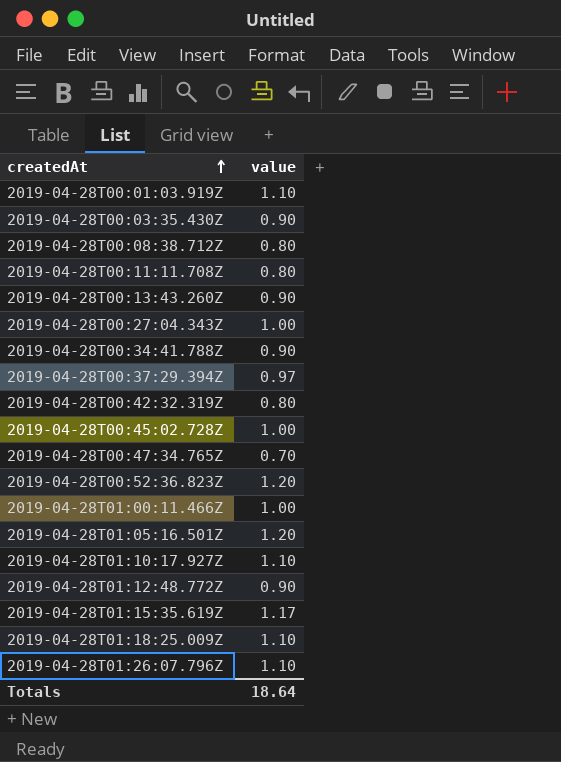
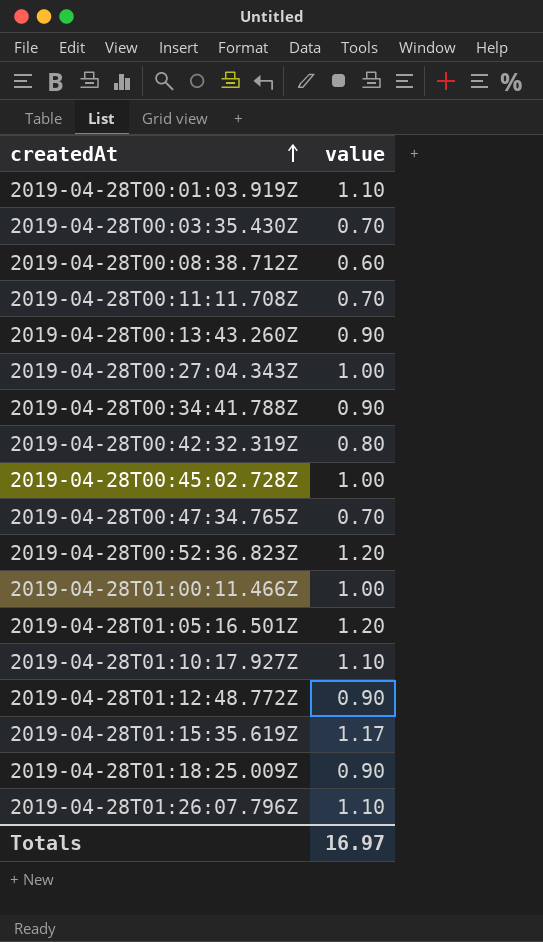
row 2019-04-28T00:37:29.394Z: 0.97 -> none
2019-04-28T00:03:35.430Z | value: 0.90 -> 0.70
2019-04-28T00:08:38.712Z | value: 0.80 -> 0.60
2019-04-28T00:11:11.708Z | value: 0.80 -> 0.70
2019-04-28T01:18:25.009Z | value: 1.10 -> 0.90
Totals | value: 18.64 -> 16.97

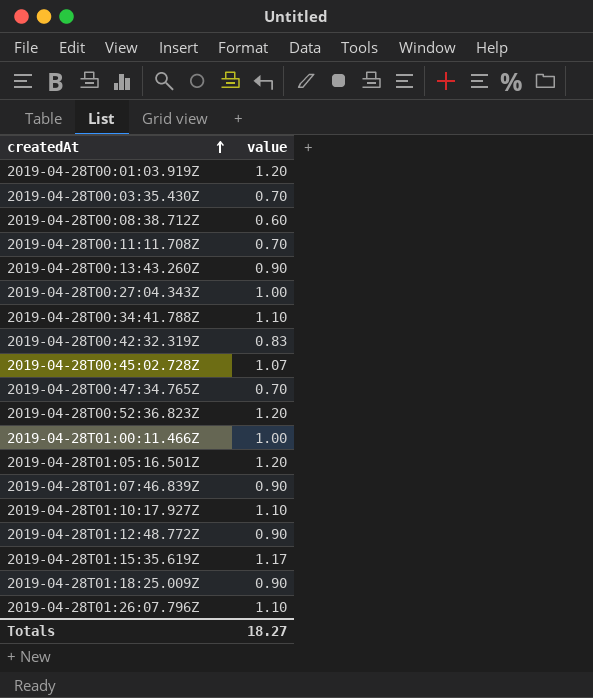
2019-04-28T00:01:03.919Z | value: 1.10 -> 1.20
2019-04-28T00:34:41.788Z | value: 0.90 -> 1.10
2019-04-28T00:42:32.319Z | value: 0.80 -> 0.83
2019-04-28T00:45:02.728Z | value: 1.00 -> 1.07
row 2019-04-28T01:07:46.839Z: none -> 0.90
Totals | value: 16.97 -> 18.27

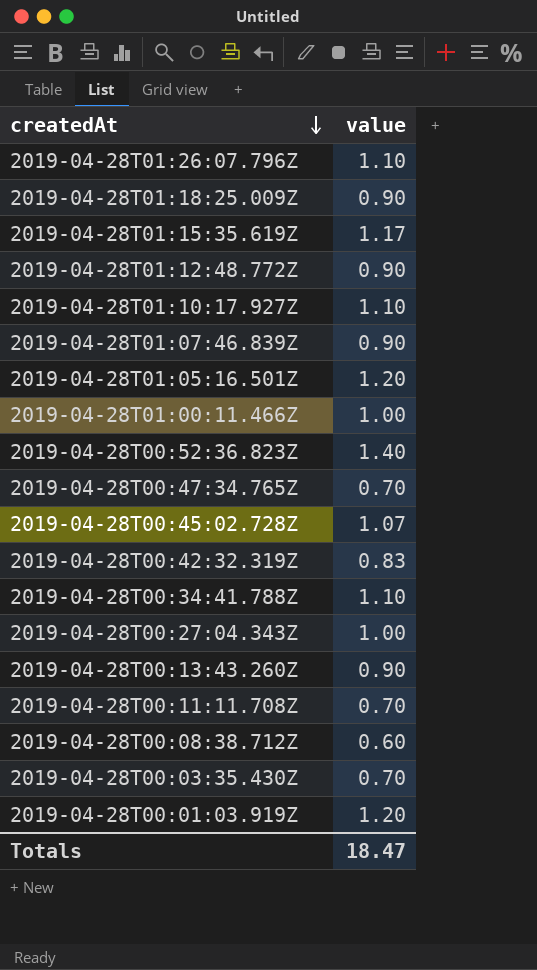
row order: createdAt ascending -> createdAt descending
2019-04-28T00:52:36.823Z | value: 1.20 -> 1.40
Totals | value: 18.27 -> 18.47

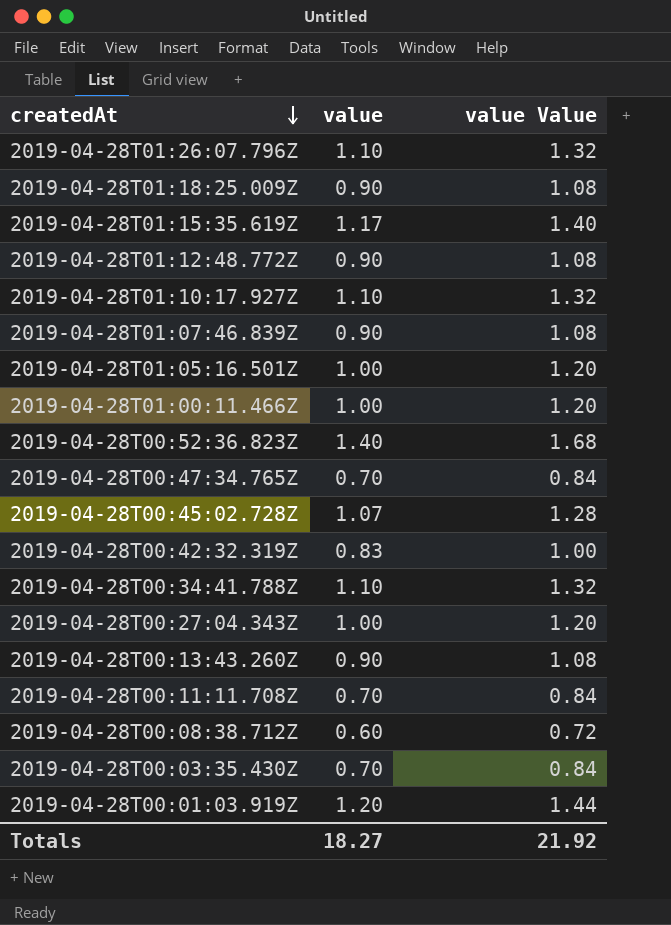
column value Value | formula: none -> [value] * 1.2
2019-04-28T01:05:16.501Z | value: 1.20 -> 1.00
Totals | value: 18.47 -> 18.27

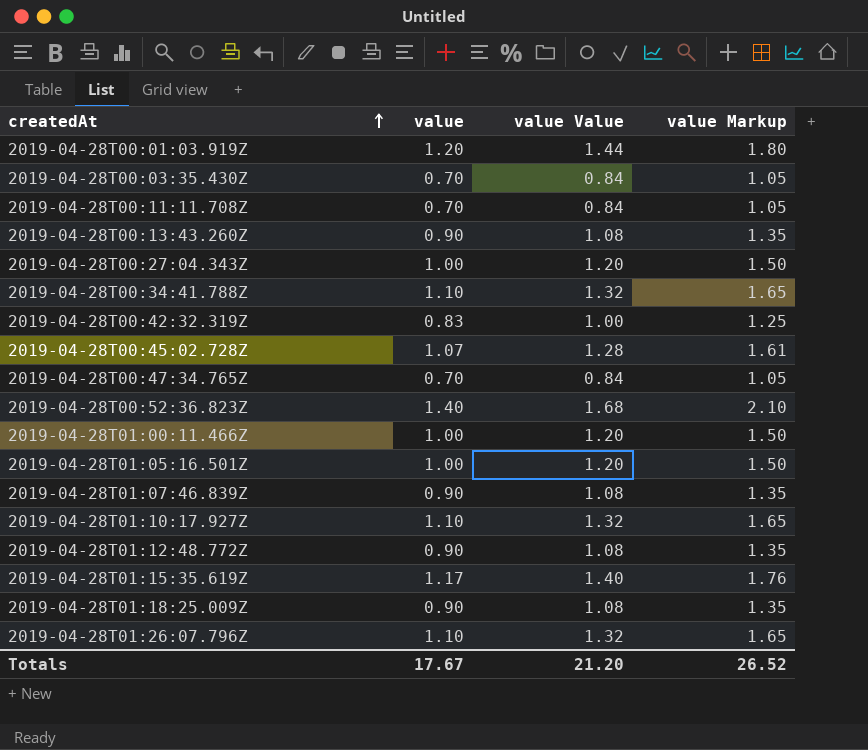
row order: createdAt descending -> createdAt ascending
column value Markup | formula: none -> [value] * 1.5
row 2019-04-28T00:08:38.712Z: 0.60 | 0.72 -> none
Totals | value: 18.27 -> 17.67
Totals | value Value: 21.92 -> 21.20

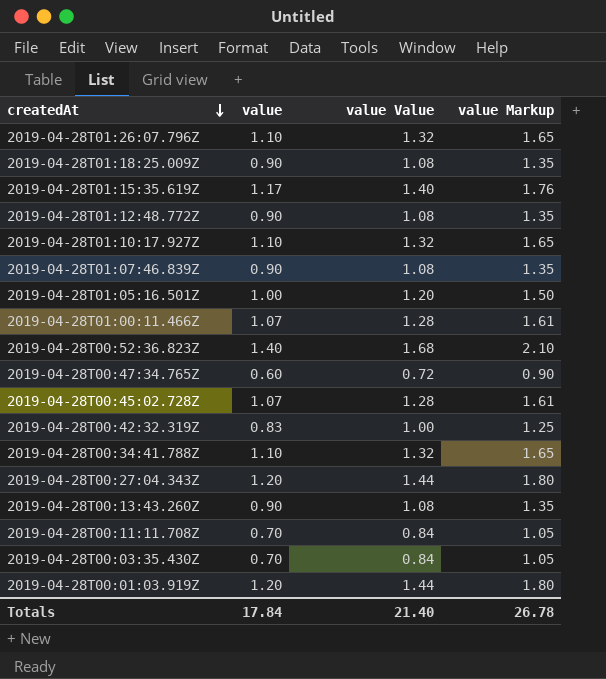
row order: createdAt ascending -> createdAt descending
2019-04-28T01:00:11.466Z | value: 1.00 -> 1.07
2019-04-28T01:00:11.466Z | value Value: 1.20 -> 1.28
2019-04-28T01:00:11.466Z | value Markup: 1.50 -> 1.61
2019-04-28T00:47:34.765Z | value: 0.70 -> 0.60
2019-04-28T00:47:34.765Z | value Value: 0.84 -> 0.72
2019-04-28T00:47:34.765Z | value Markup: 1.05 -> 0.90
2019-04-28T00:27:04.343Z | value: 1.00 -> 1.20
2019-04-28T00:27:04.343Z | value Value: 1.20 -> 1.44
2019-04-28T00:27:04.343Z | value Markup: 1.50 -> 1.80
Totals | value: 17.67 -> 17.84
Totals | value Value: 21.20 -> 21.40
Totals | value Markup: 26.52 -> 26.78

